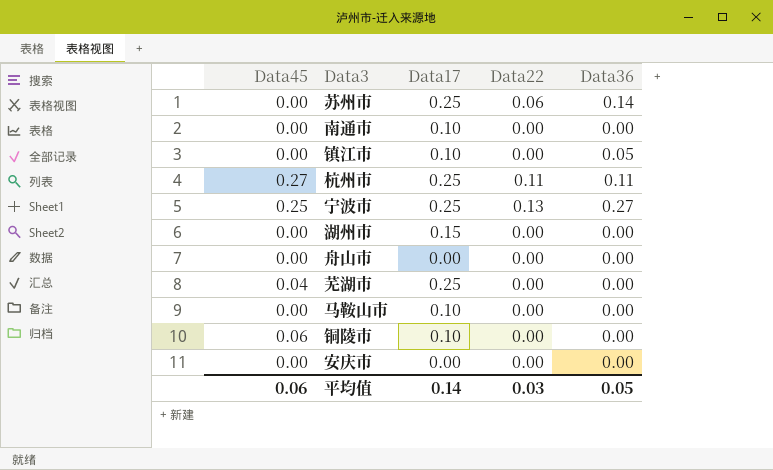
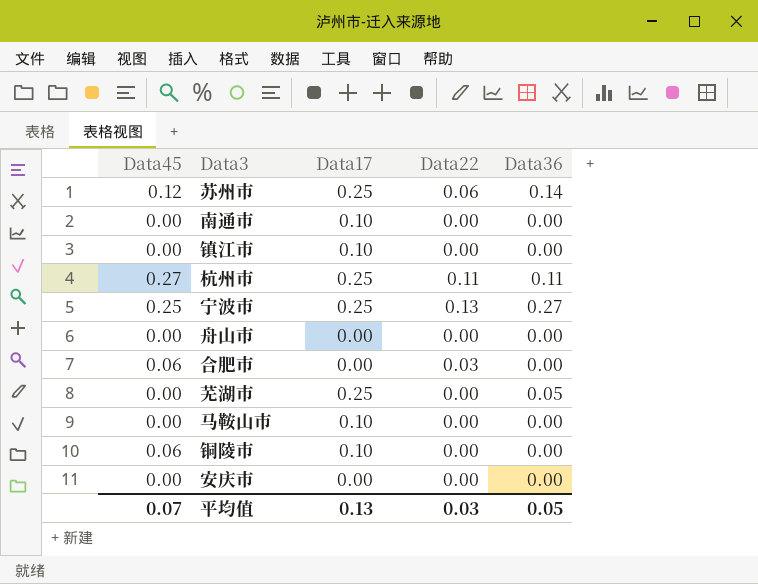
row 湖州市: 0.00 | 0.15 | 0.00 | 0.00 -> none
苏州市 | Data45: 0.00 -> 0.12
镇江市 | Data36: 0.05 -> 0.00
row 合肥市: none -> 0.06 | 0.00 | 0.03 | 0.00
芜湖市 | Data45: 0.04 -> 0.00
芜湖市 | Data36: 0.00 -> 0.05
平均值 | Data45: 0.06 -> 0.07
平均值 | Data17: 0.14 -> 0.13

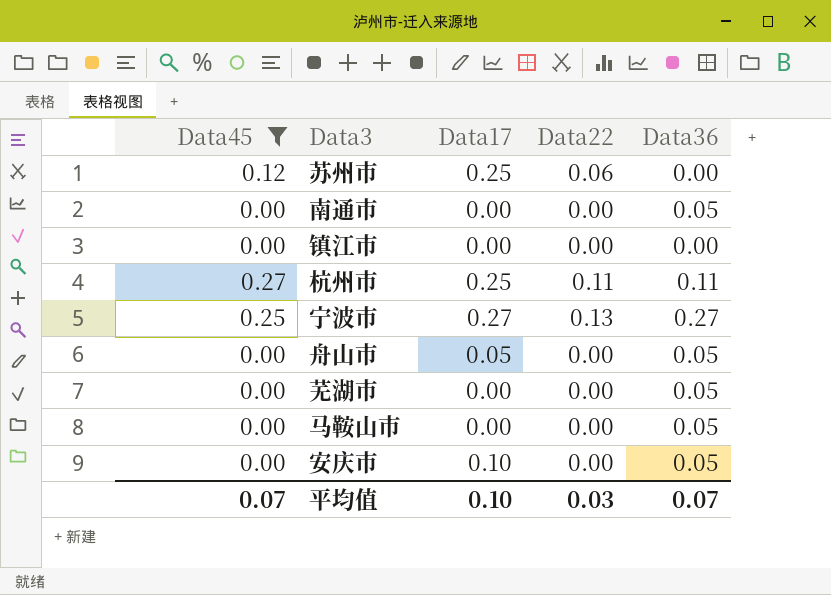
filter: none -> Data45 != 0.06
苏州市 | Data36: 0.14 -> 0.00
南通市 | Data17: 0.10 -> 0.00
南通市 | Data36: 0.00 -> 0.05
镇江市 | Data17: 0.10 -> 0.00
宁波市 | Data17: 0.25 -> 0.27
舟山市 | Data17: 0.00 -> 0.05
舟山市 | Data36: 0.00 -> 0.05
芜湖市 | Data17: 0.25 -> 0.00
马鞍山市 | Data17: 0.10 -> 0.00
马鞍山市 | Data36: 0.00 -> 0.05
安庆市 | Data17: 0.00 -> 0.10
安庆市 | Data36: 0.00 -> 0.05
平均值 | Data17: 0.13 -> 0.10
平均值 | Data36: 0.05 -> 0.07

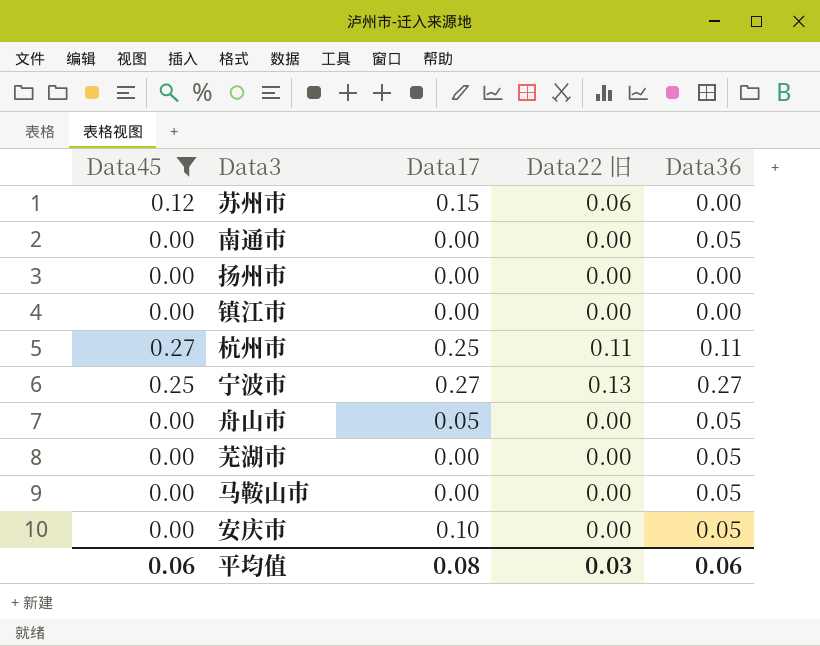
column name: Data22 -> Data22 旧
苏州市 | Data17: 0.25 -> 0.15
row 扬州市: none -> 0.00 | 0.00 | 0.00 | 0.00
平均值 | Data45: 0.07 -> 0.06
平均值 | Data17: 0.10 -> 0.08
平均值 | Data36: 0.07 -> 0.06

